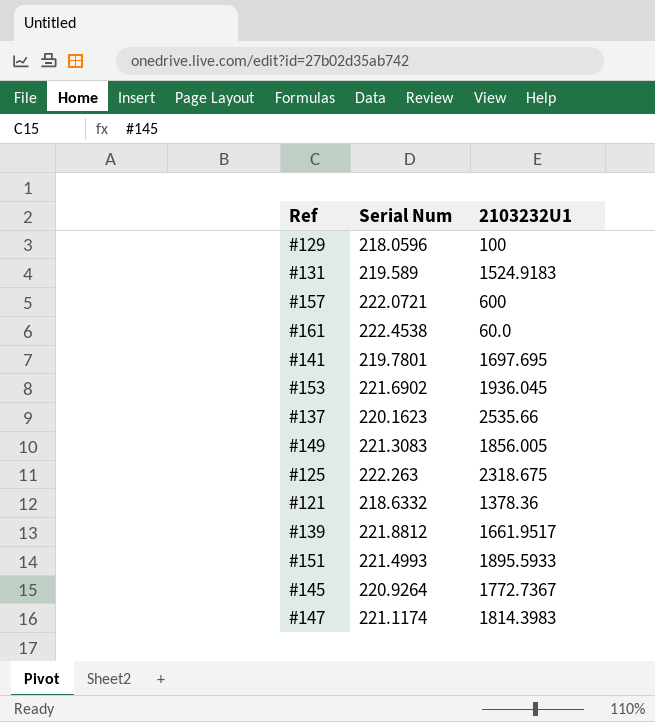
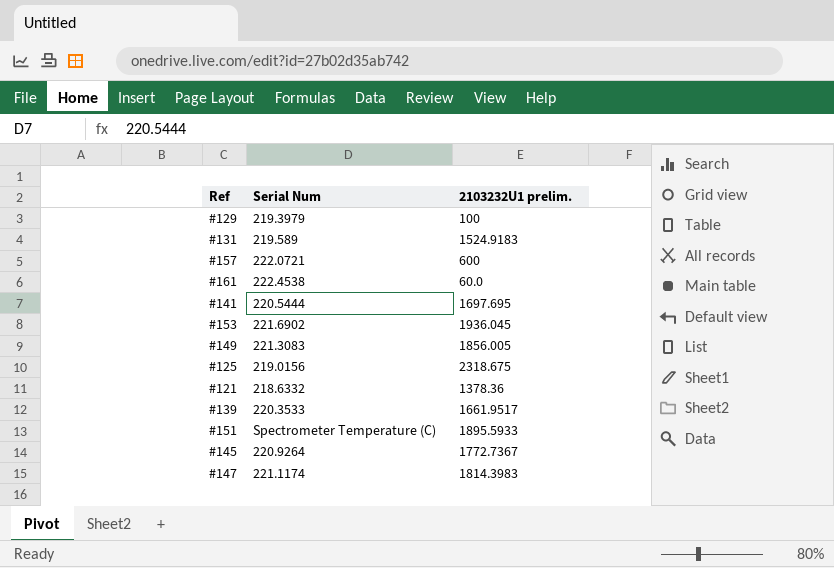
column name: 2103232U1 -> 2103232U1 prelim.
row #137: 220.1623 | 2535.66 -> none
#129 | Serial Num: 218.0596 -> 219.3979
#141 | Serial Num: 219.7801 -> 220.5444
#125 | Serial Num: 222.263 -> 219.0156
#139 | Serial Num: 221.8812 -> 220.3533
#151 | Serial Num: 221.4993 -> Spectrometer Temperature (C)

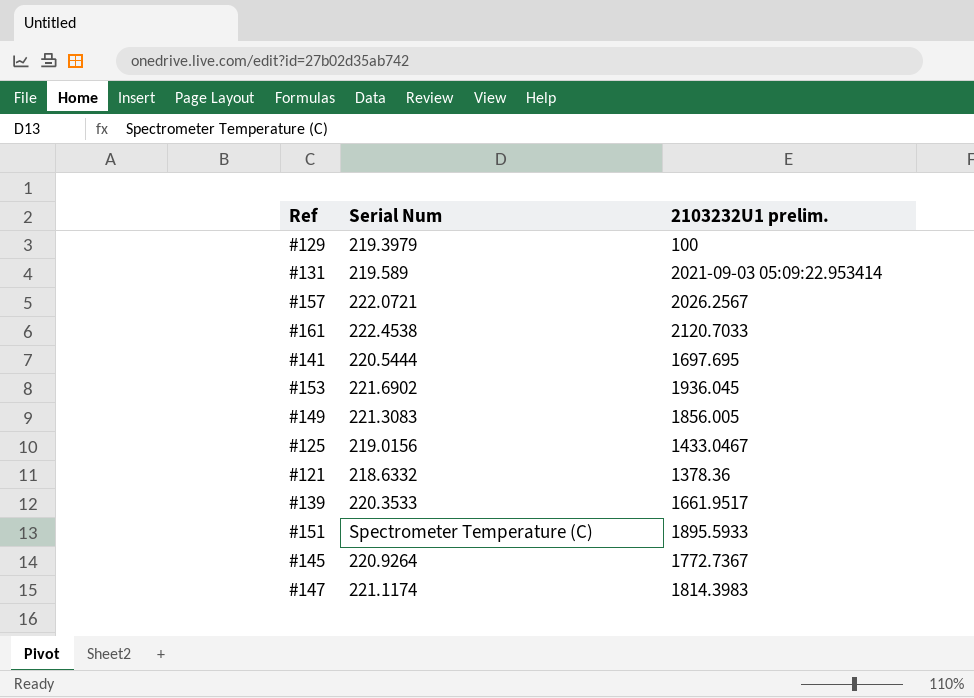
#131 | 2103232U1 prelim.: 1524.9183 -> 2021-09-03 05:09:22.953414
#157 | 2103232U1 prelim.: 600 -> 2026.2567
#161 | 2103232U1 prelim.: 60.0 -> 2120.7033
#125 | 2103232U1 prelim.: 2318.675 -> 1433.0467

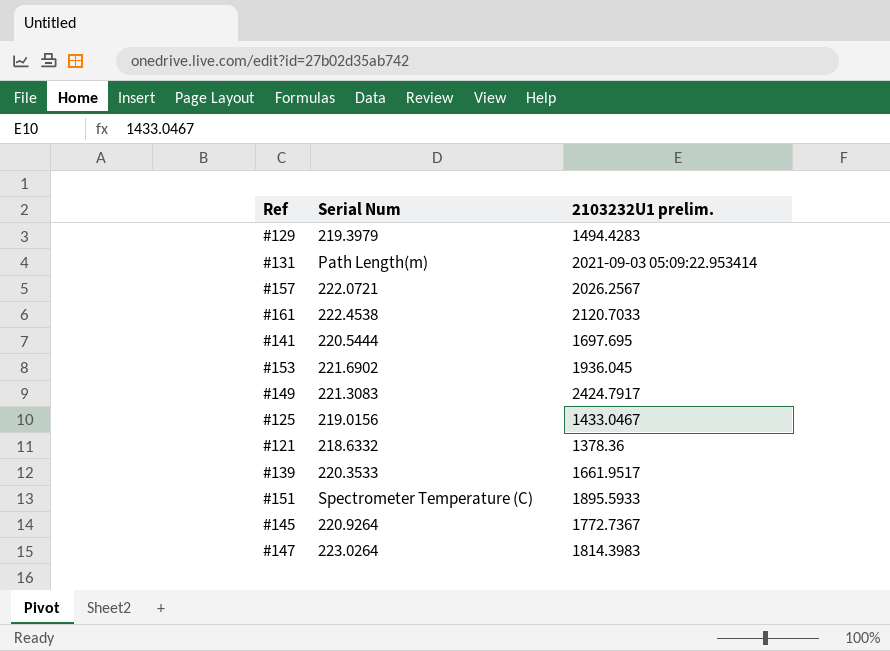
#129 | 2103232U1 prelim.: 100 -> 1494.4283
#131 | Serial Num: 219.589 -> Path Length(m)
#149 | 2103232U1 prelim.: 1856.005 -> 2424.7917
#147 | Serial Num: 221.1174 -> 223.0264

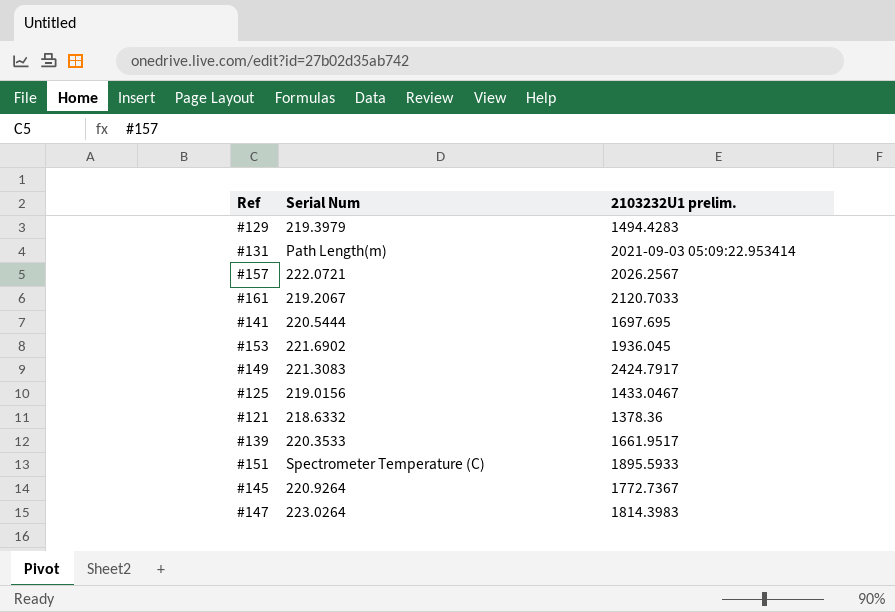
#161 | Serial Num: 222.4538 -> 219.2067

